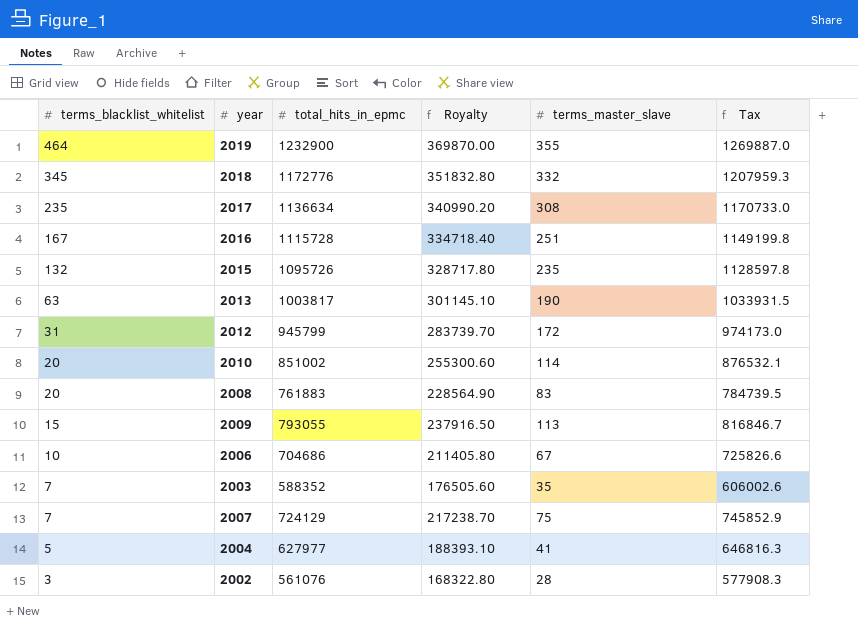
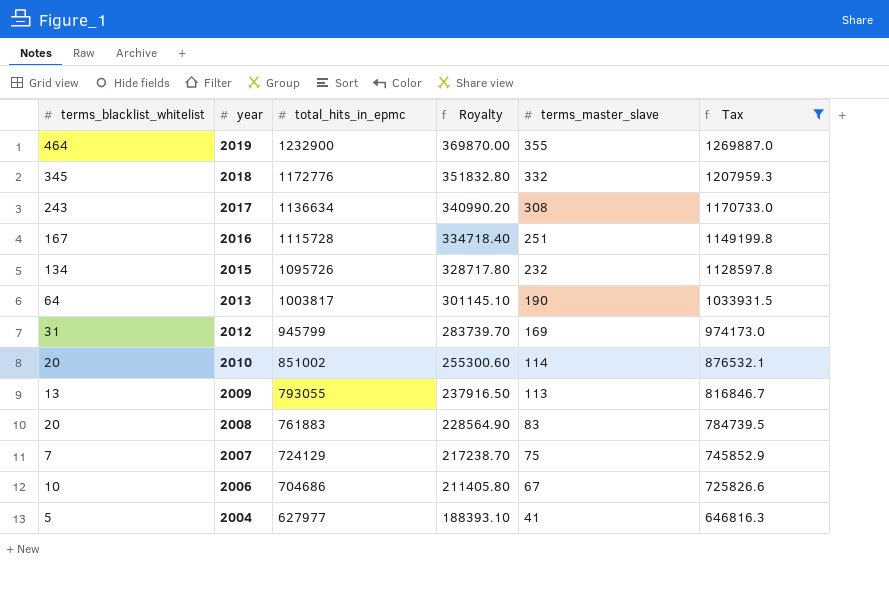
filter: none -> Tax >= 646816.3
row order: terms_blacklist_whitelist descending -> year descending
2017 | terms_blacklist_whitelist: 235 -> 243
2015 | terms_blacklist_whitelist: 132 -> 134
2015 | terms_master_slave: 235 -> 232
2013 | terms_blacklist_whitelist: 63 -> 64
2012 | terms_master_slave: 172 -> 169
2009 | terms_blacklist_whitelist: 15 -> 13

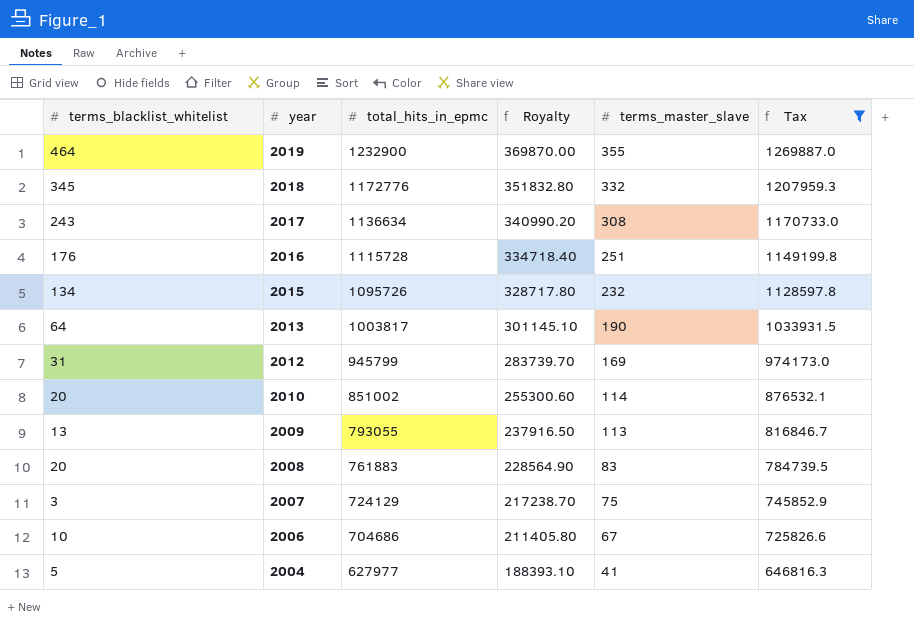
2016 | terms_blacklist_whitelist: 167 -> 176
2007 | terms_blacklist_whitelist: 7 -> 3

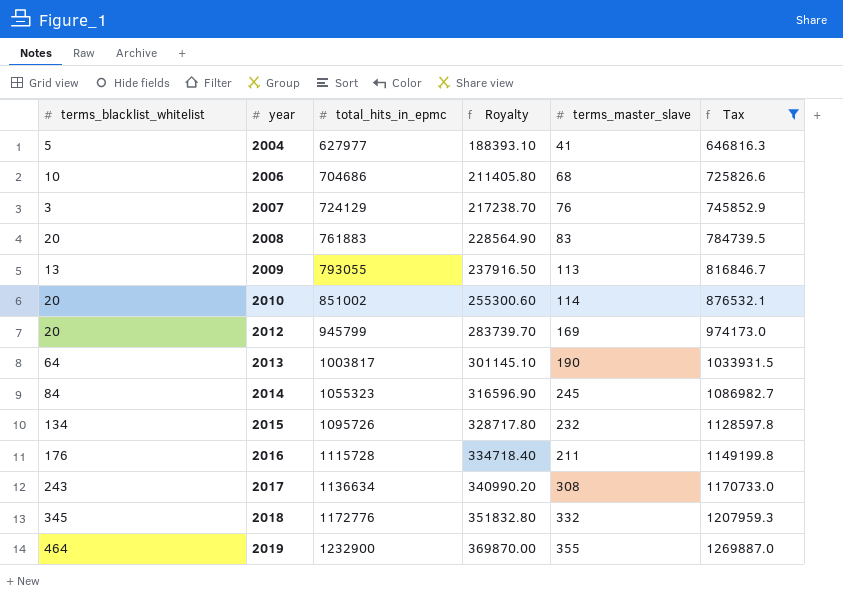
row order: year descending -> year ascending
2006 | terms_master_slave: 67 -> 68
2007 | terms_master_slave: 75 -> 76
2012 | terms_blacklist_whitelist: 31 -> 20
row 2014: none -> 84 | 1055323 | 316596.90 | 245 | 1086982.7
2016 | terms_master_slave: 251 -> 211

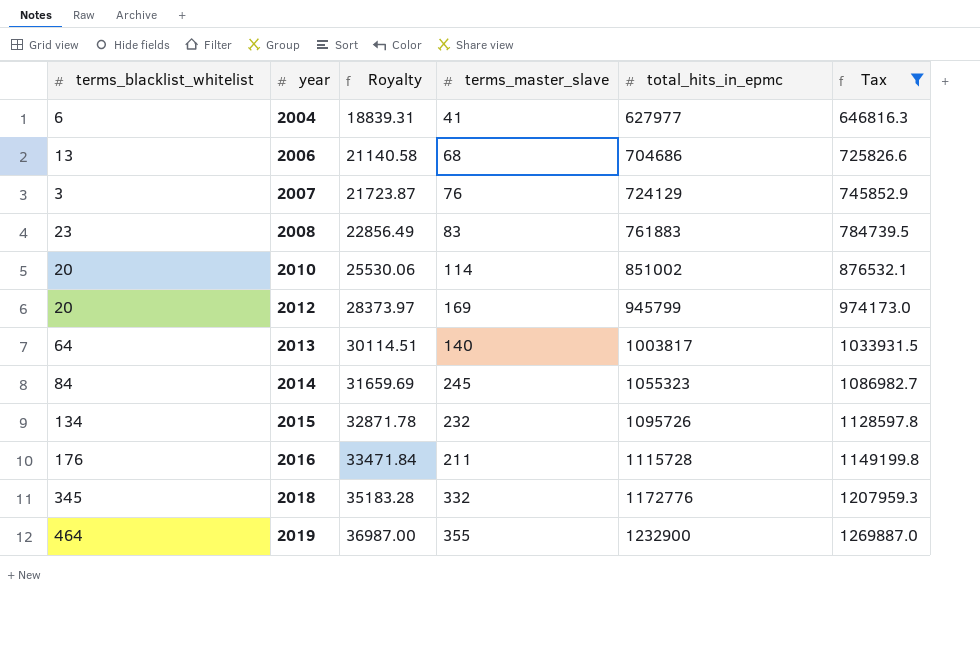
column Royalty | formula: [total_hits_in_epmc] * 0.3 -> [total_hits_in_epmc] * 0.03
column total_hits_in_epmc | position: 3 -> 5
row 2009: 13 | 793055 | 237916.50 | 113 | 816846.7 -> none
row 2017: 243 | 1136634 | 340990.20 | 308 | 1170733.0 -> none
2004 | terms_blacklist_whitelist: 5 -> 6
2006 | terms_blacklist_whitelist: 10 -> 13
2008 | terms_blacklist_whitelist: 20 -> 23
2013 | terms_master_slave: 190 -> 140

